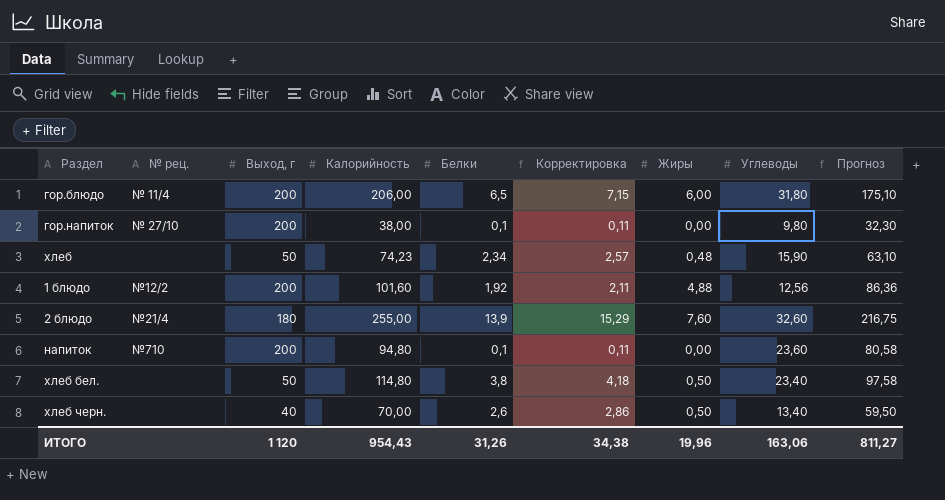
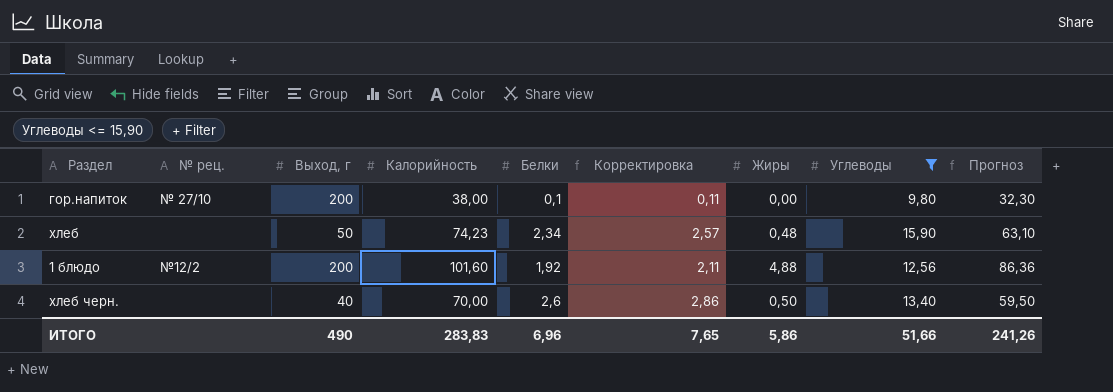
filter: none -> Углеводы <= 15,90
ИТОГО | Выход, г: 1 120 -> 490
ИТОГО | Калорийность: 954,43 -> 283,83
ИТОГО | Белки: 31,26 -> 6,96
ИТОГО | Корректировка: 34,38 -> 7,65
ИТОГО | Жиры: 19,96 -> 5,86
ИТОГО | Углеводы: 163,06 -> 51,66
ИТОГО | Прогноз: 811,27 -> 241,26

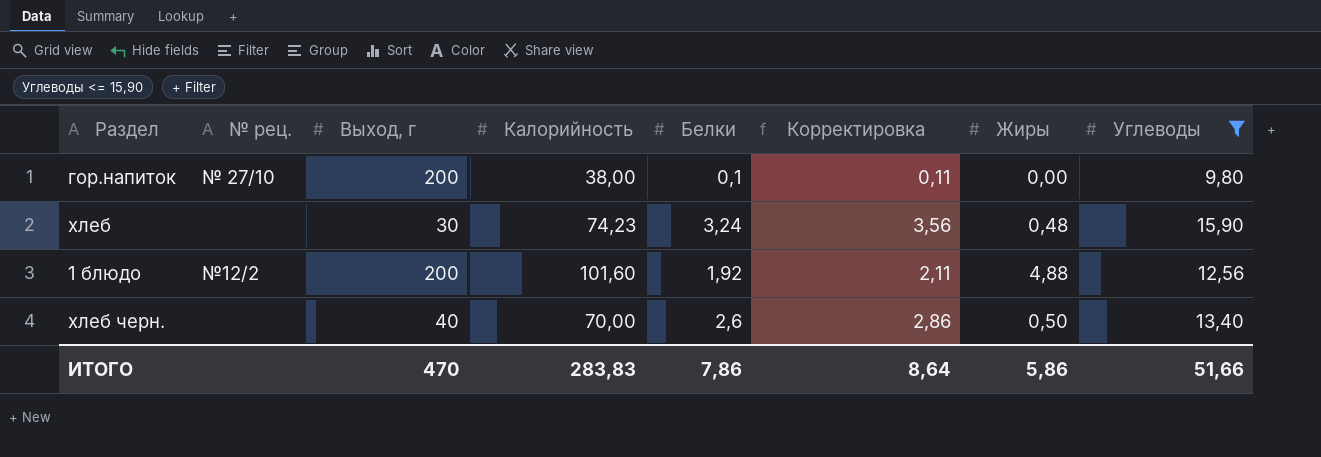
column Прогноз | formula: [Калорийность] * 0,85 -> none
хлеб | Выход, г: 50 -> 30
хлеб | Белки: 2,34 -> 3,24
хлеб | Корректировка: 2,57 -> 3,56
ИТОГО | Выход, г: 490 -> 470
ИТОГО | Белки: 6,96 -> 7,86
ИТОГО | Корректировка: 7,65 -> 8,64

